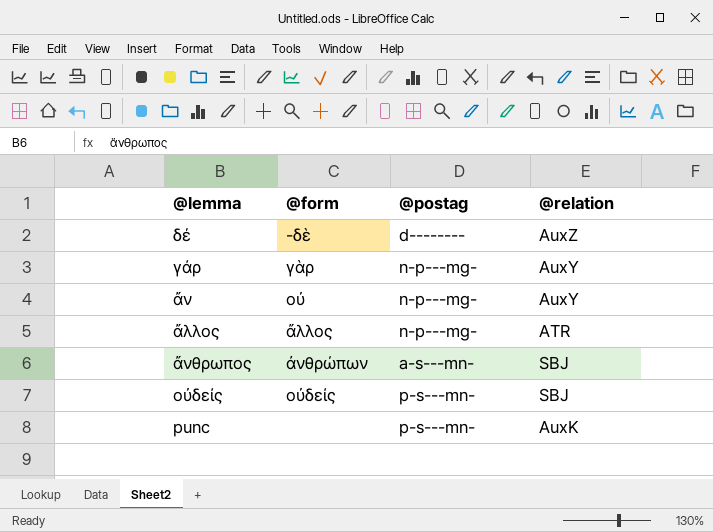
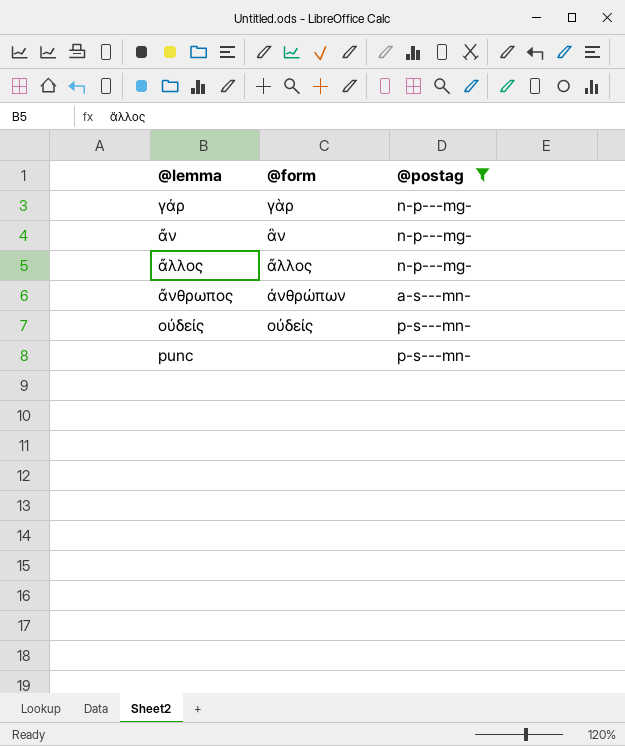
filter: none -> @postag != d--------
column @relation | position: 4 -> none
ἄν | @form: οὐ -> ἂν

